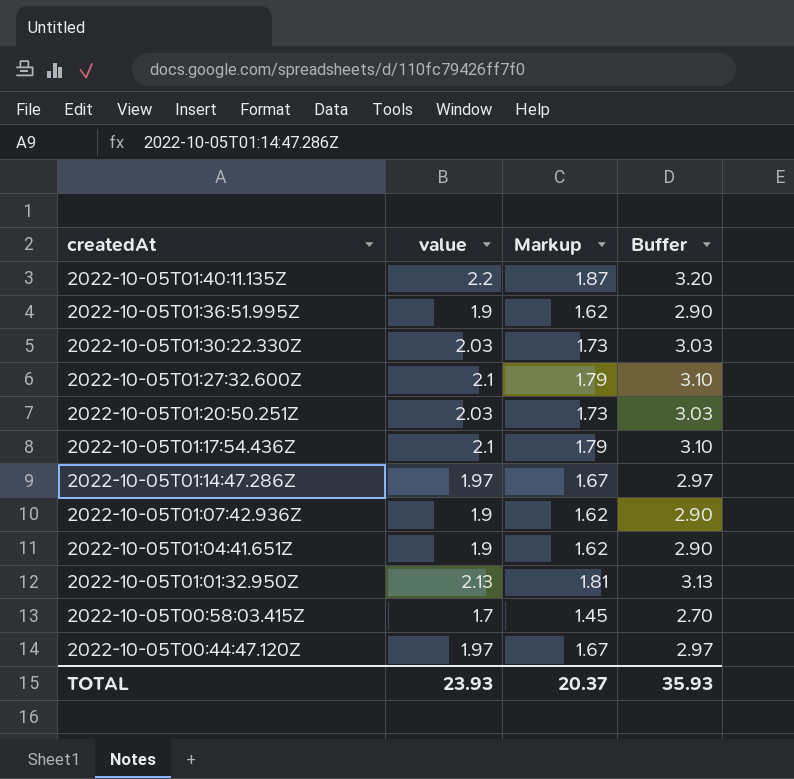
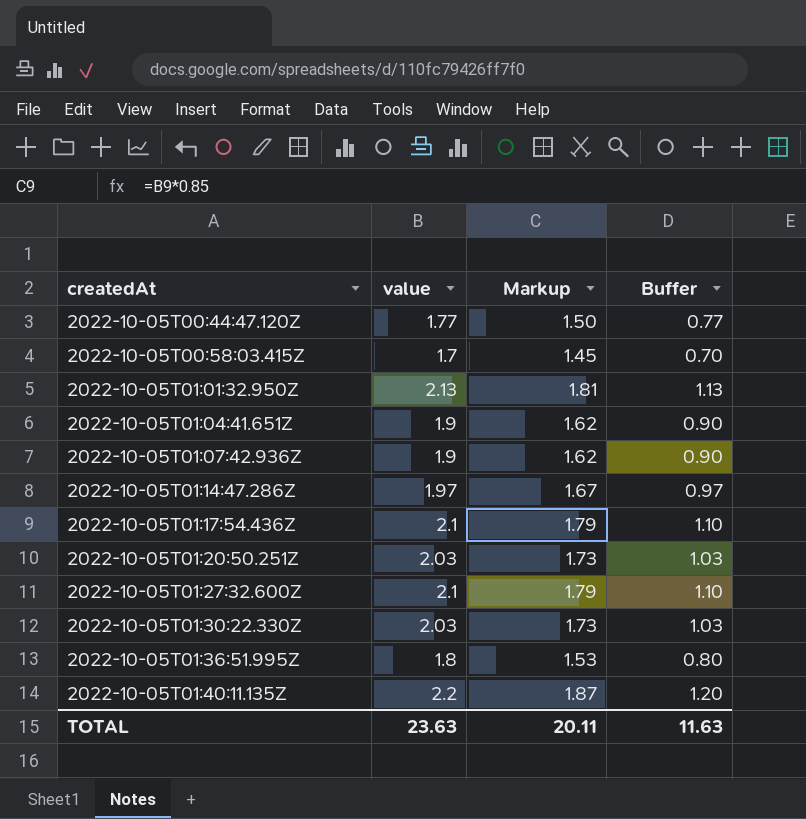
row order: createdAt descending -> createdAt ascending
column Buffer | formula: [value] + 1 -> [value] - 1
2022-10-05T00:44:47.120Z | value: 1.97 -> 1.77
2022-10-05T00:44:47.120Z | Markup: 1.67 -> 1.50
2022-10-05T01:36:51.995Z | value: 1.9 -> 1.8
2022-10-05T01:36:51.995Z | Markup: 1.62 -> 1.53
TOTAL | value: 23.93 -> 23.63
TOTAL | Markup: 20.37 -> 20.11
TOTAL | Buffer: 35.93 -> 11.63

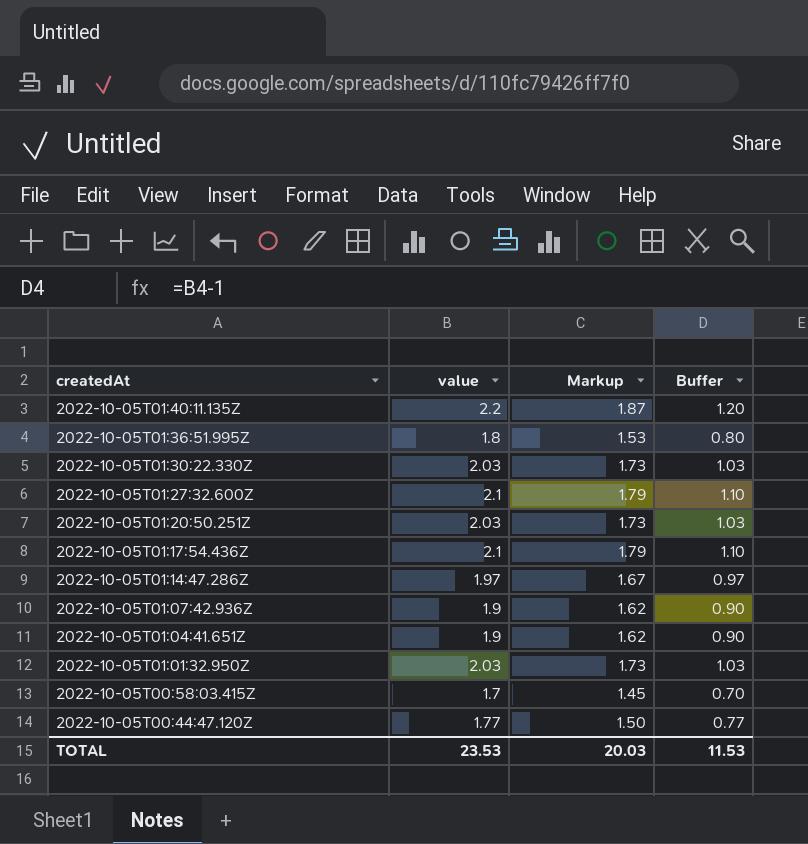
row order: createdAt ascending -> createdAt descending
2022-10-05T01:01:32.950Z | value: 2.13 -> 2.03
2022-10-05T01:01:32.950Z | Markup: 1.81 -> 1.73
2022-10-05T01:01:32.950Z | Buffer: 1.13 -> 1.03
TOTAL | value: 23.63 -> 23.53
TOTAL | Markup: 20.11 -> 20.03
TOTAL | Buffer: 11.63 -> 11.53

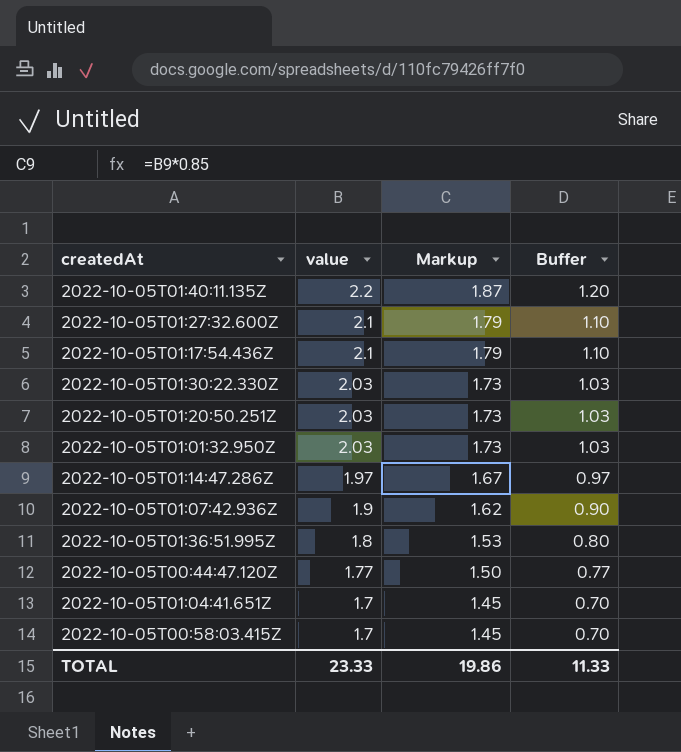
row order: createdAt descending -> value descending
2022-10-05T01:04:41.651Z | value: 1.9 -> 1.7
2022-10-05T01:04:41.651Z | Markup: 1.62 -> 1.45
2022-10-05T01:04:41.651Z | Buffer: 0.90 -> 0.70
TOTAL | value: 23.53 -> 23.33
TOTAL | Markup: 20.03 -> 19.86
TOTAL | Buffer: 11.53 -> 11.33

